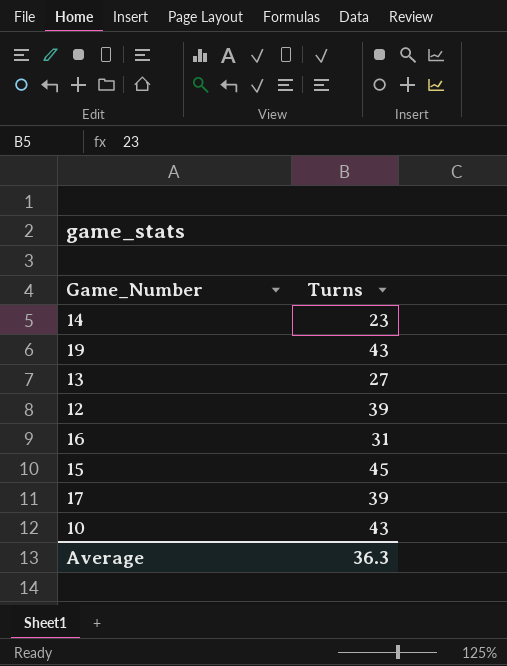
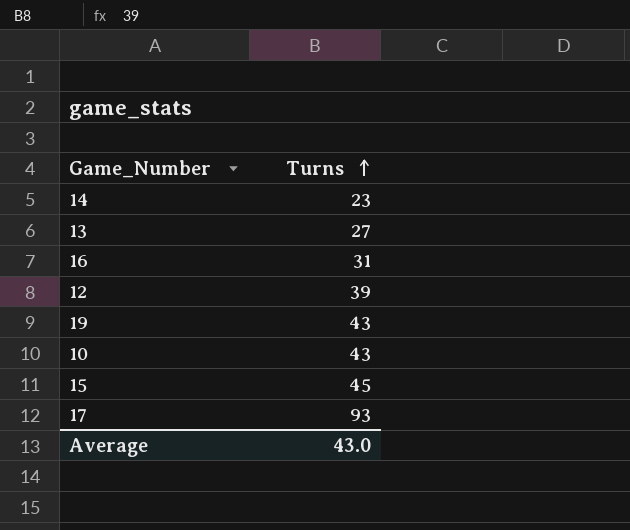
row order: none -> Turns ascending
17 | Turns: 39 -> 93
Average | Turns: 36.3 -> 43.0

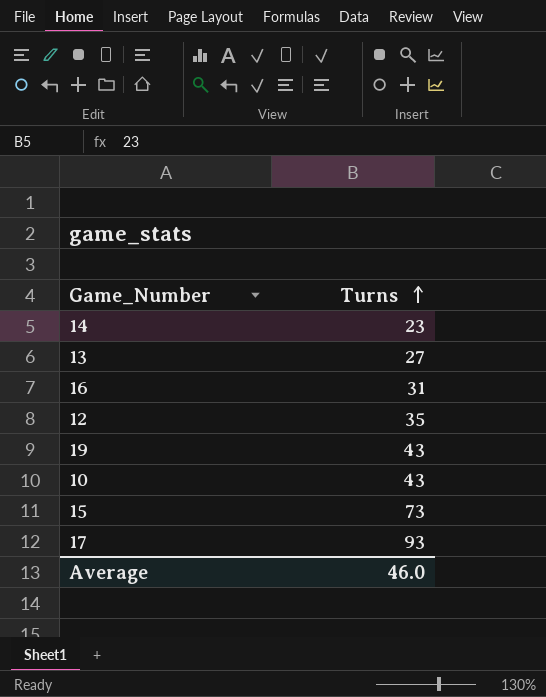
12 | Turns: 39 -> 35
15 | Turns: 45 -> 73
Average | Turns: 43.0 -> 46.0

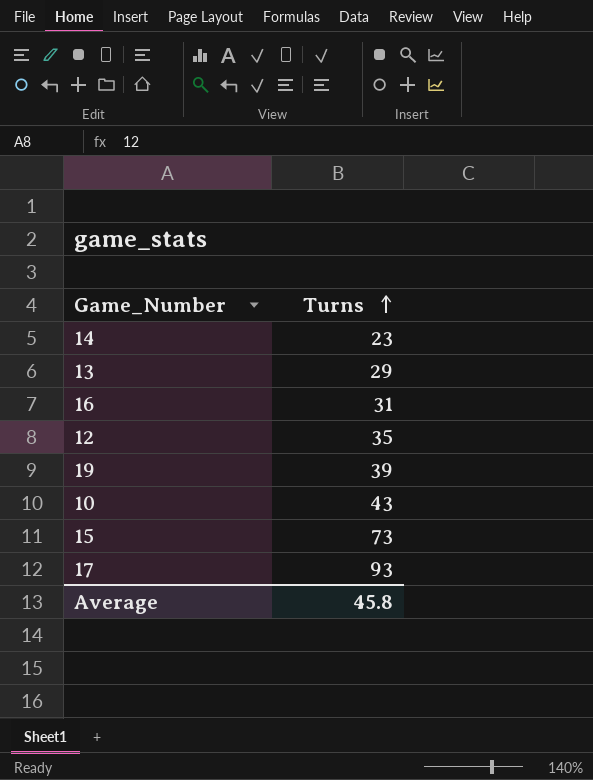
13 | Turns: 27 -> 29
19 | Turns: 43 -> 39
Average | Turns: 46.0 -> 45.8

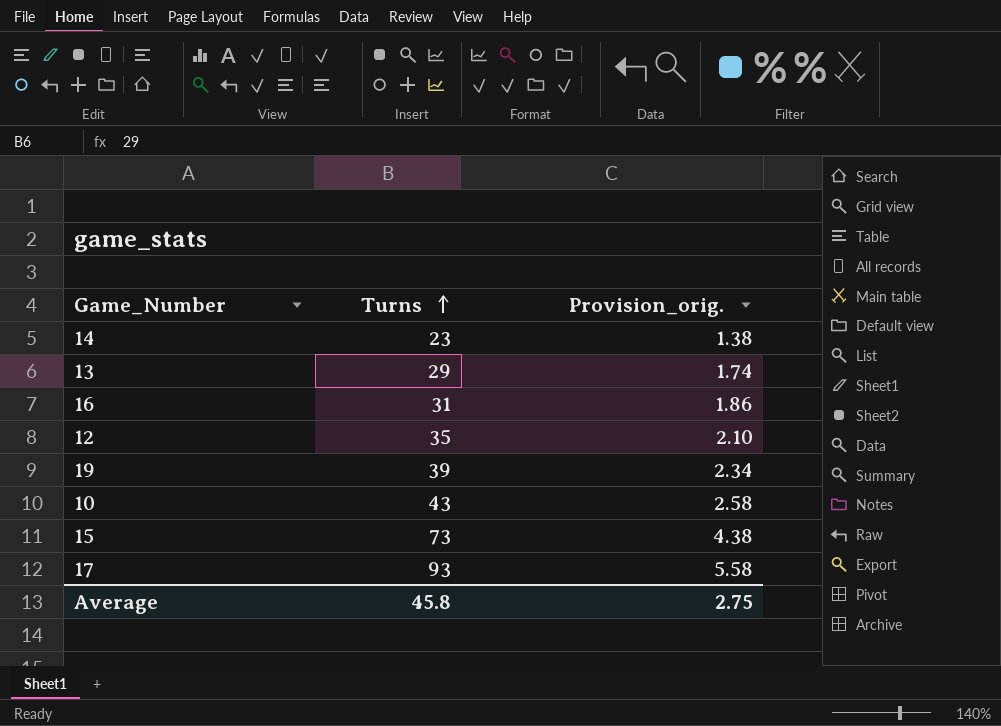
column Provision_orig. | formula: none -> [Turns] * 0.06

